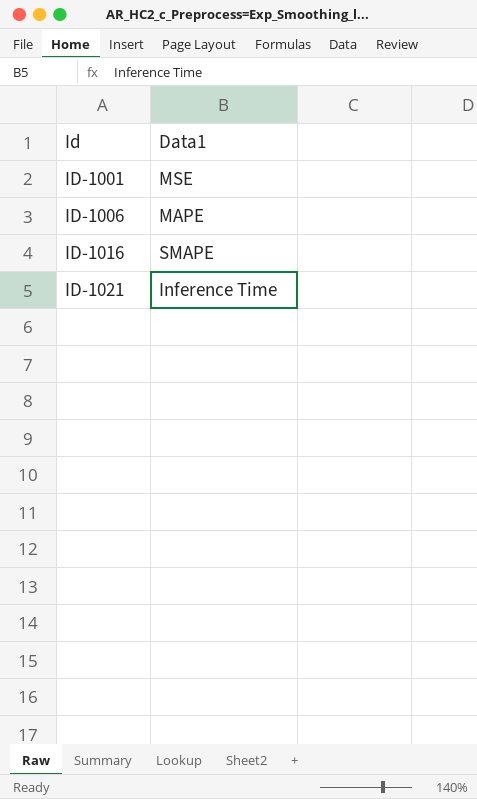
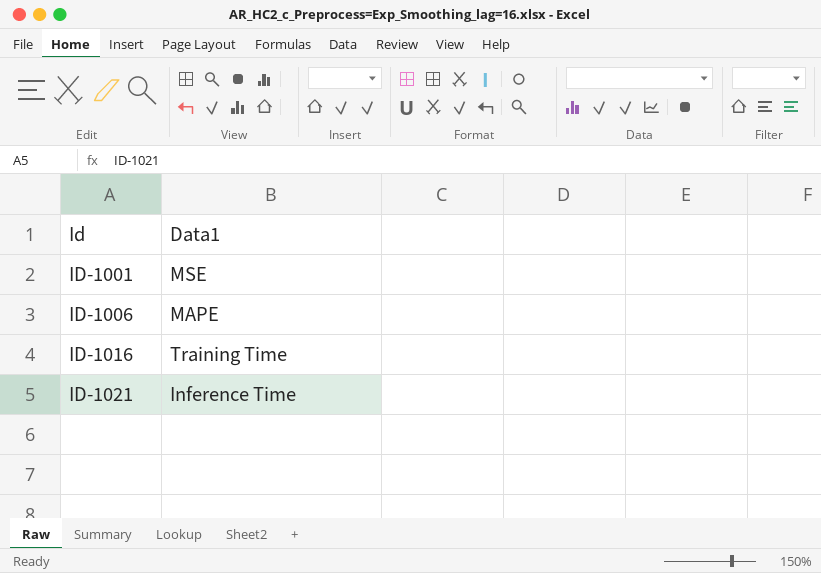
ID-1016 | Data1: SMAPE -> Training Time

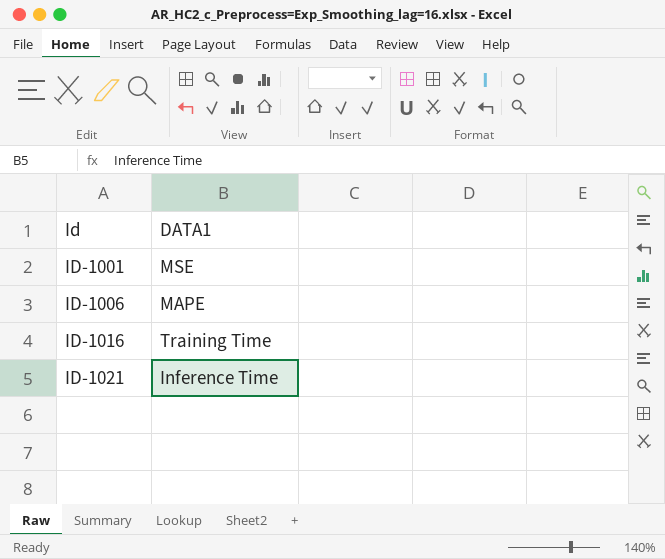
column name: Data1 -> DATA1

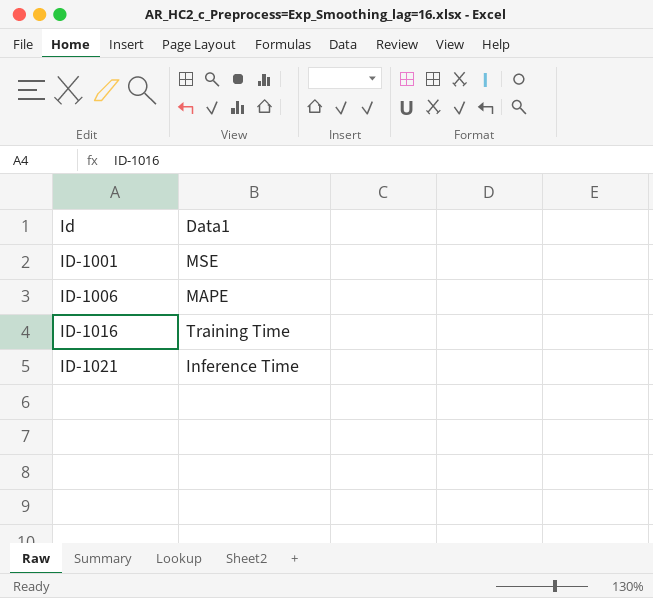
column name: DATA1 -> Data1

